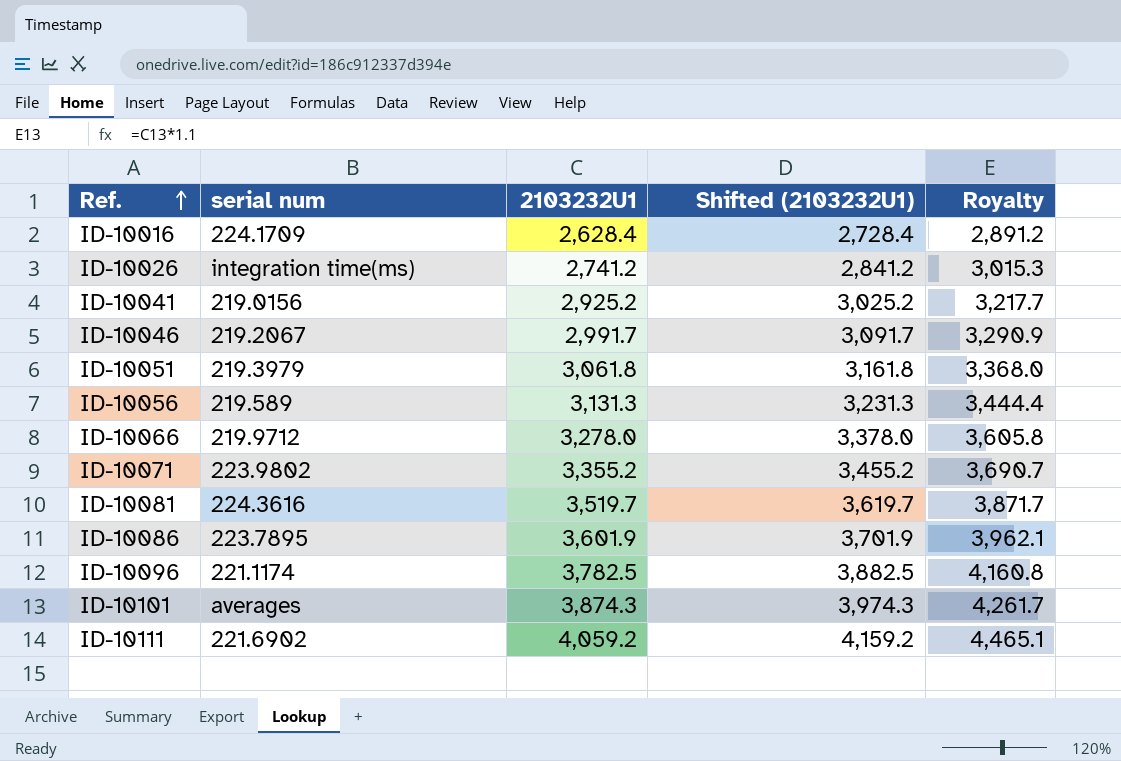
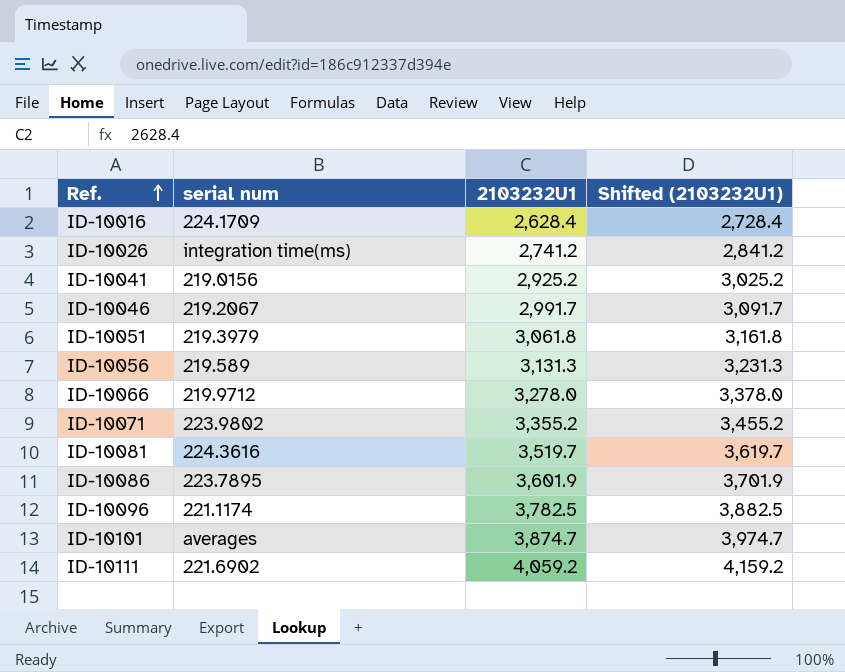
column Royalty | formula: [2103232U1] * 1.1 -> none
ID-10101 | 2103232U1: 3,874.3 -> 3,874.7
ID-10101 | Shifted (2103232U1): 3,974.3 -> 3,974.7

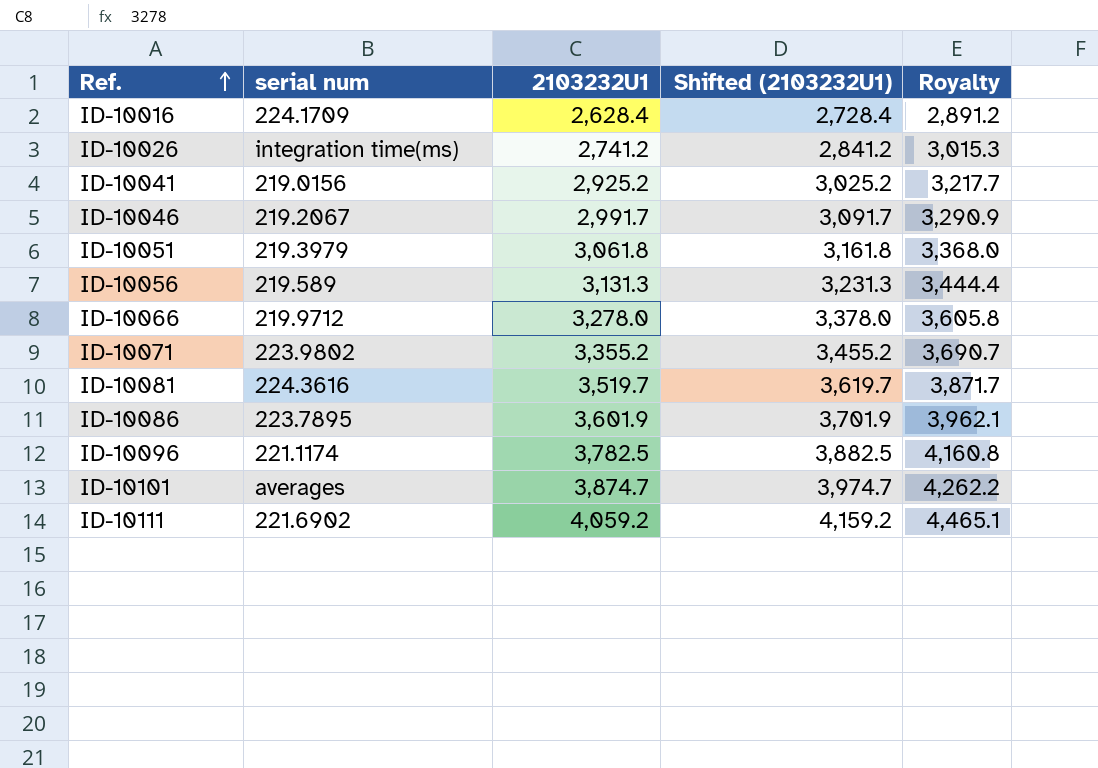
column Royalty | formula: none -> [2103232U1] * 1.1

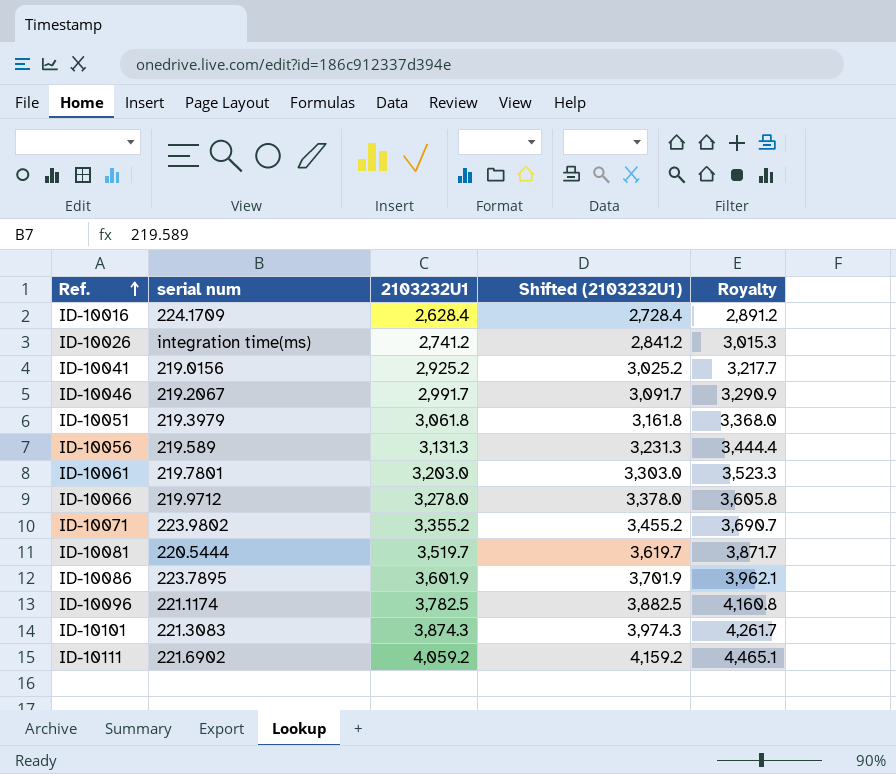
row ID-10061: none -> 219.7801 | 3,203.0 | 3,303.0 | 3,523.3
ID-10081 | serial num: 224.3616 -> 220.5444
ID-10101 | serial num: averages -> 221.3083
ID-10101 | 2103232U1: 3,874.7 -> 3,874.3
ID-10101 | Shifted (2103232U1): 3,974.7 -> 3,974.3
ID-10101 | Royalty: 4,262.2 -> 4,261.7

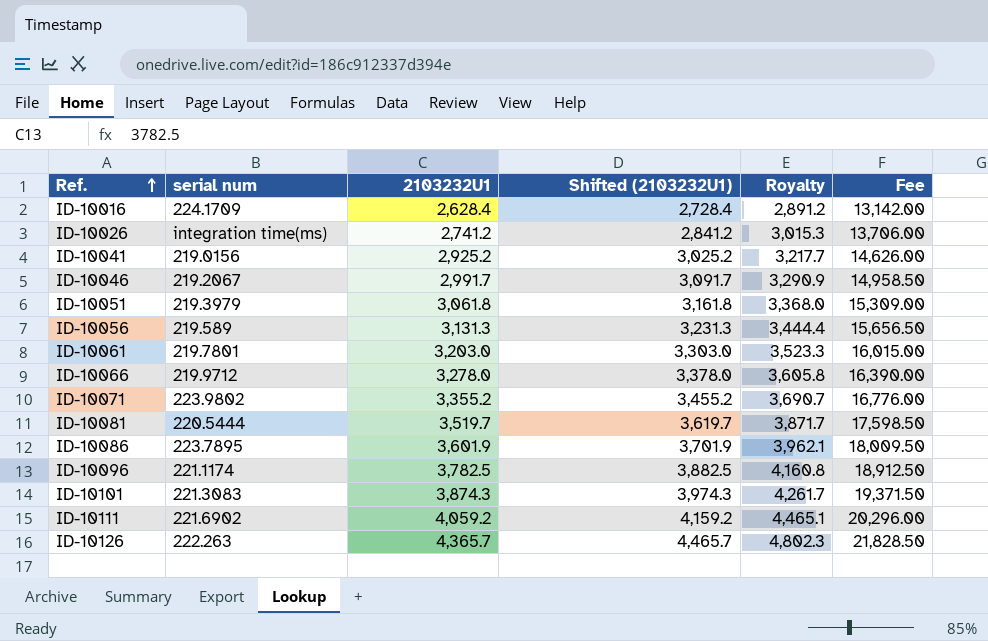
column Fee | formula: none -> [2103232U1] * 5
row ID-10126: none -> 222.263 | 4,365.7 | 4,465.7 | 4,802.3 | 21,828.50

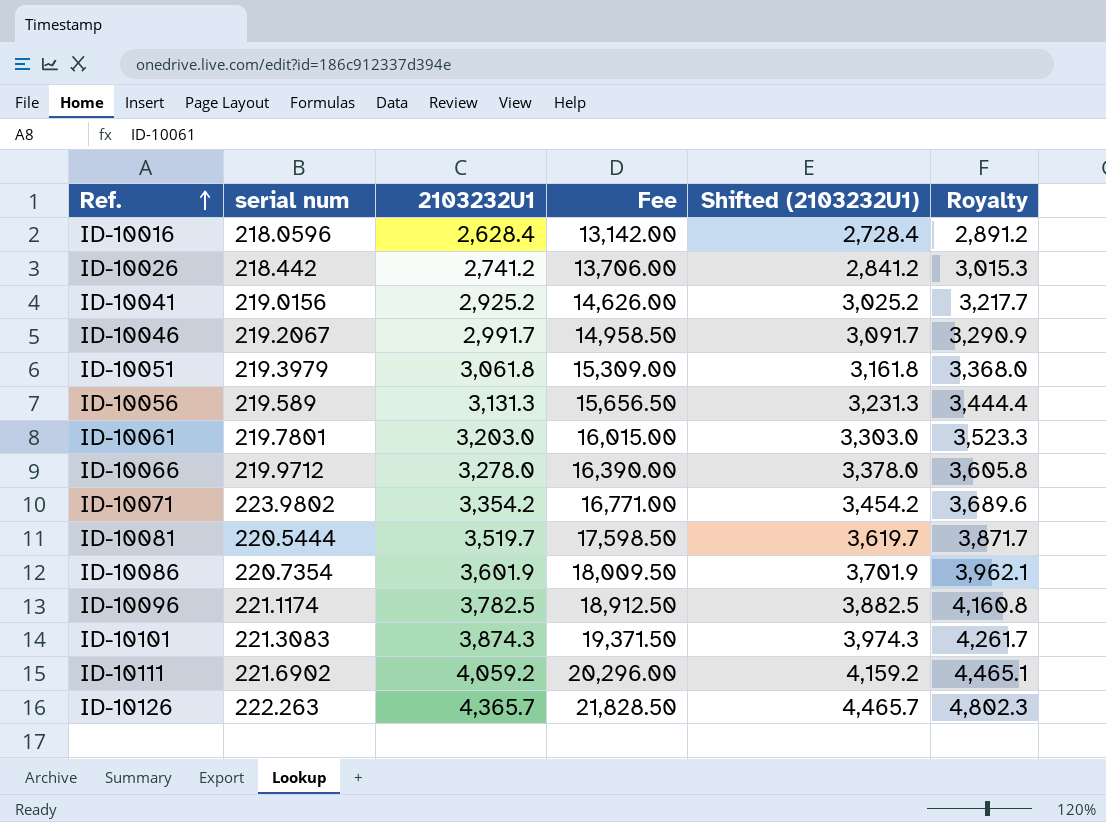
column Fee | position: 6 -> 4
ID-10016 | serial num: 224.1709 -> 218.0596
ID-10026 | serial num: integration time(ms) -> 218.442
ID-10071 | 2103232U1: 3,355.2 -> 3,354.2
ID-10071 | Fee: 16,776.00 -> 16,771.00
ID-10071 | Shifted (2103232U1): 3,455.2 -> 3,454.2
ID-10071 | Royalty: 3,690.7 -> 3,689.6
ID-10086 | serial num: 223.7895 -> 220.7354

